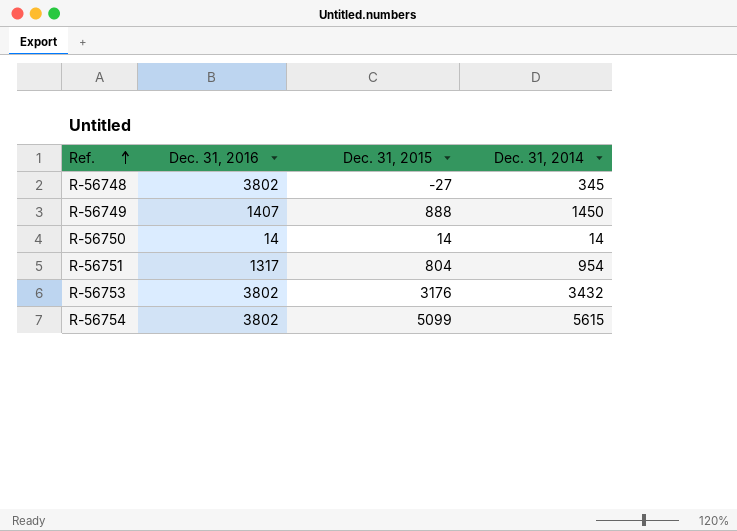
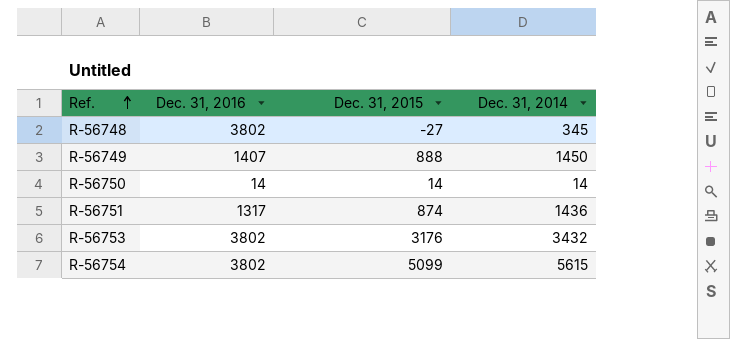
R-56751 | Dec. 31, 2015: 804 -> 874
R-56751 | Dec. 31, 2014: 954 -> 1436

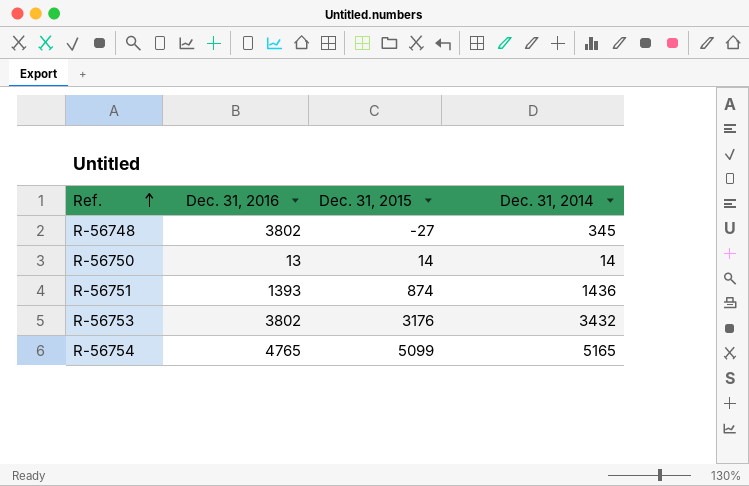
row R-56749: 1407 | 888 | 1450 -> none
R-56750 | Dec. 31, 2016: 14 -> 13
R-56751 | Dec. 31, 2016: 1317 -> 1393
R-56754 | Dec. 31, 2016: 3802 -> 4765
R-56754 | Dec. 31, 2014: 5615 -> 5165

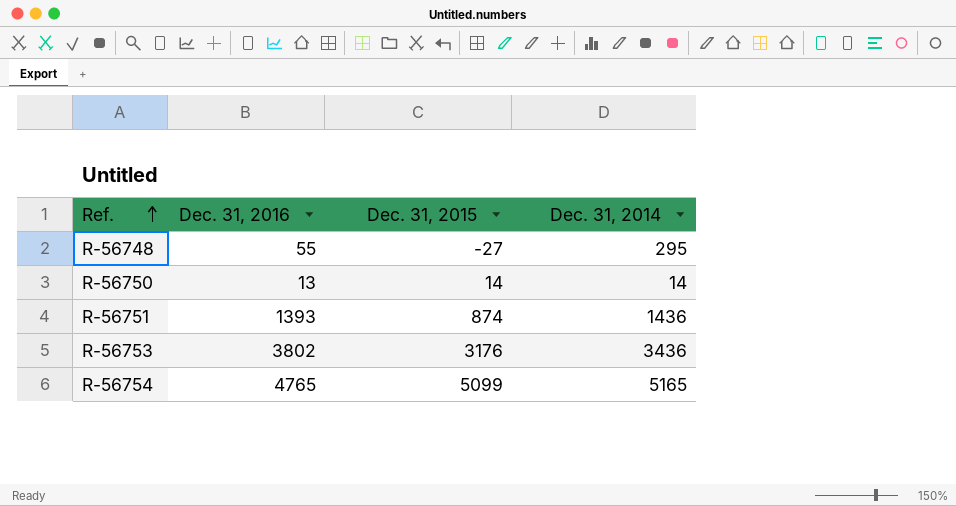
R-56748 | Dec. 31, 2016: 3802 -> 55
R-56748 | Dec. 31, 2014: 345 -> 295
R-56753 | Dec. 31, 2014: 3432 -> 3436

